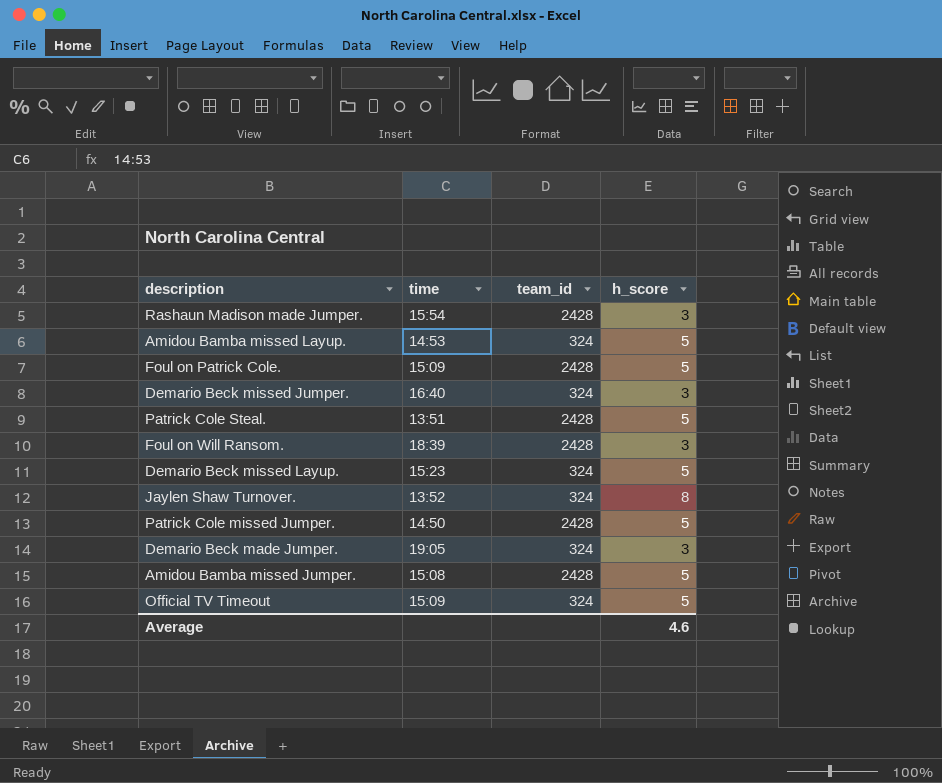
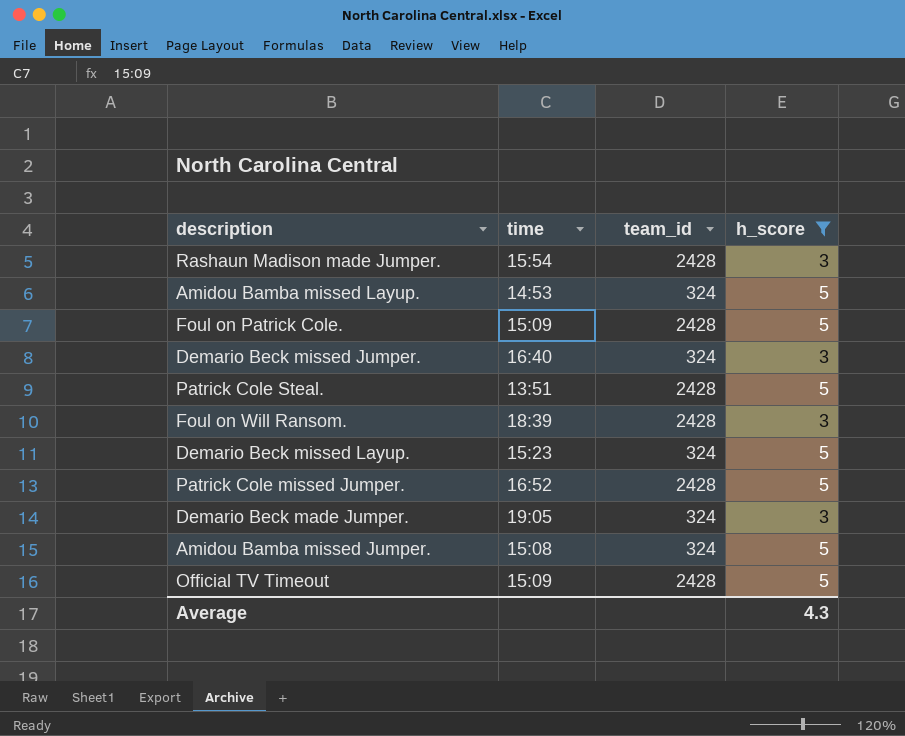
filter: none -> h_score != 8
Patrick Cole missed Jumper. | time: 14:50 -> 16:52
Amidou Bamba missed Jumper. | team_id: 2428 -> 324
Official TV Timeout | team_id: 324 -> 2428
Average | h_score: 4.6 -> 4.3

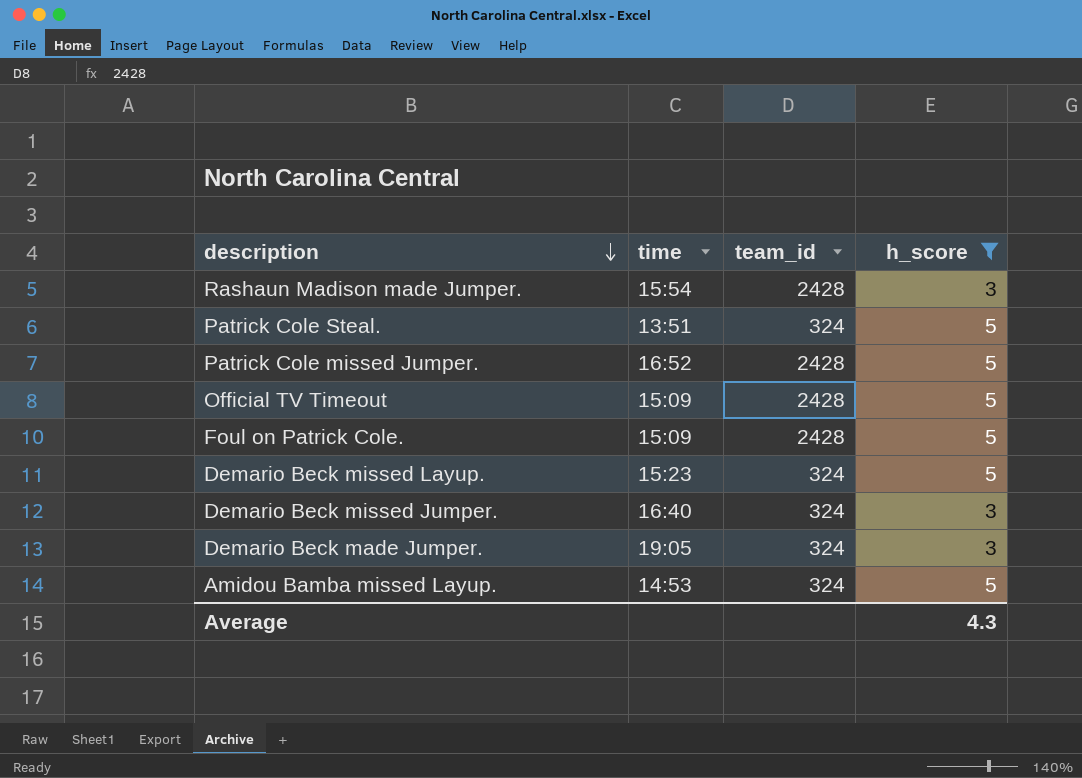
row order: none -> description descending
row Foul on Will Ransom.: 18:39 | 2428 | 3 -> none
row Amidou Bamba missed Jumper.: 15:08 | 324 | 5 -> none
Patrick Cole Steal. | team_id: 2428 -> 324

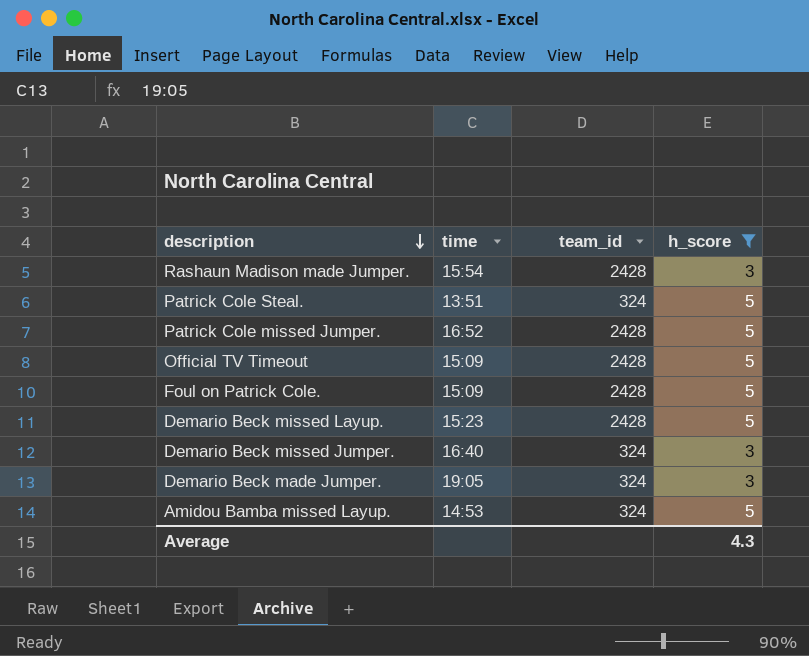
Demario Beck missed Layup. | team_id: 324 -> 2428

